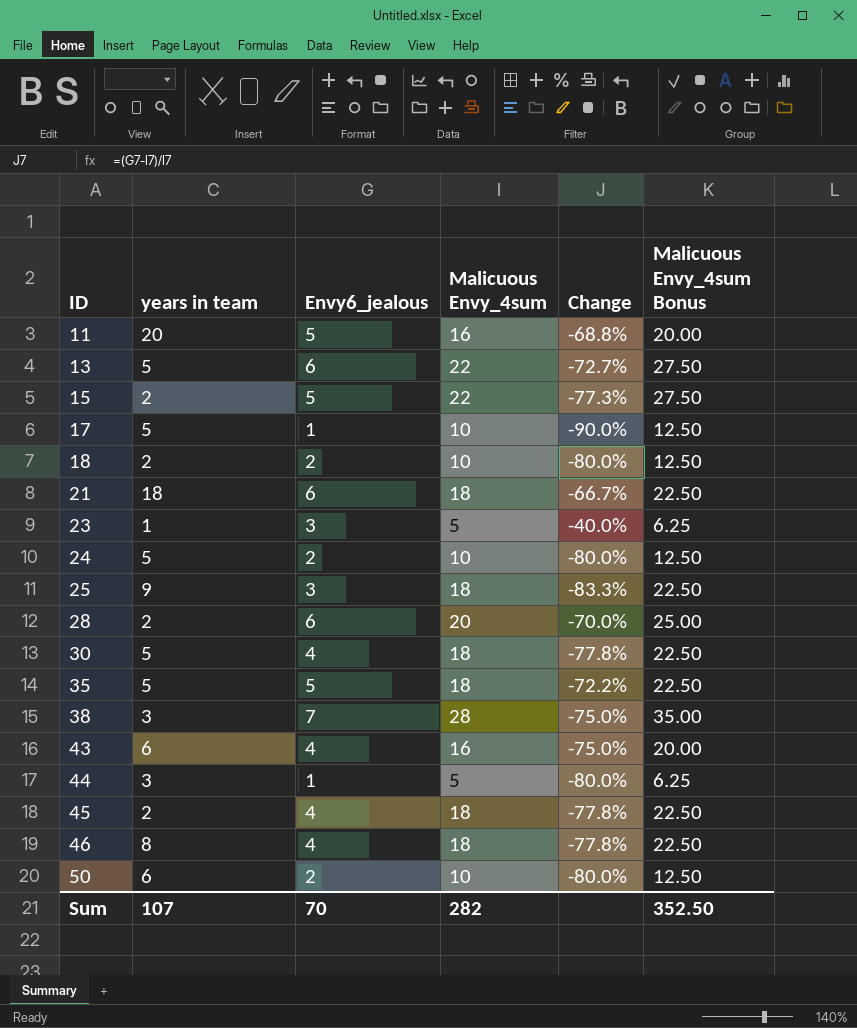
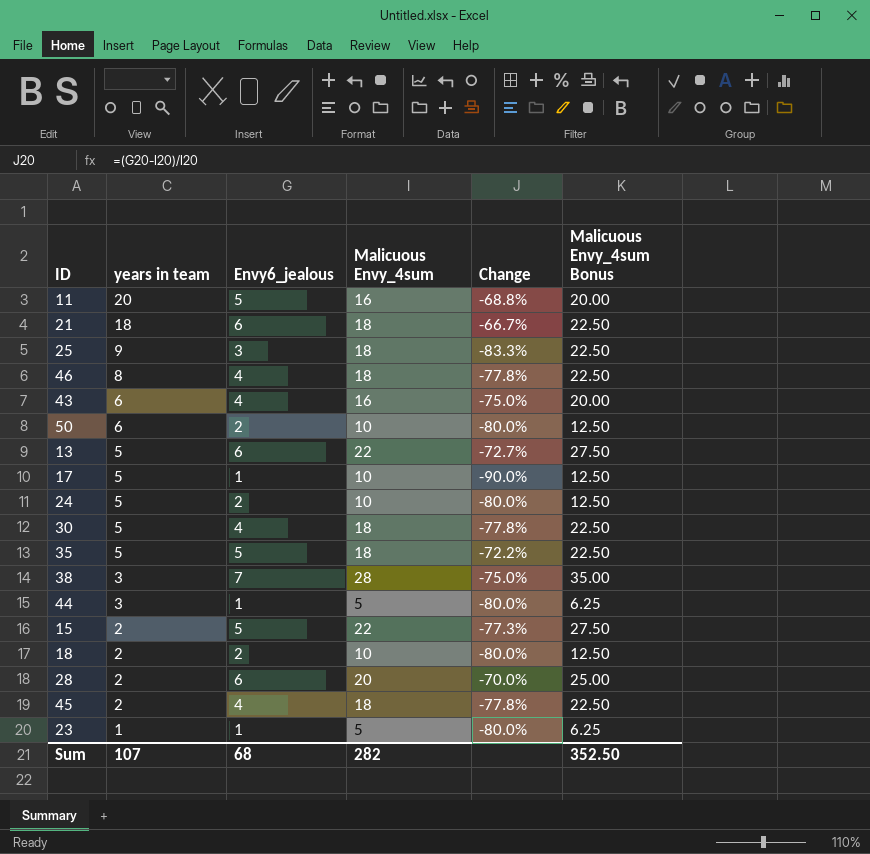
row order: ID ascending -> years in team descending
23 | Envy6_jealous: 3 -> 1
23 | Change: -40.0% -> -80.0%
Sum | Envy6_jealous: 70 -> 68

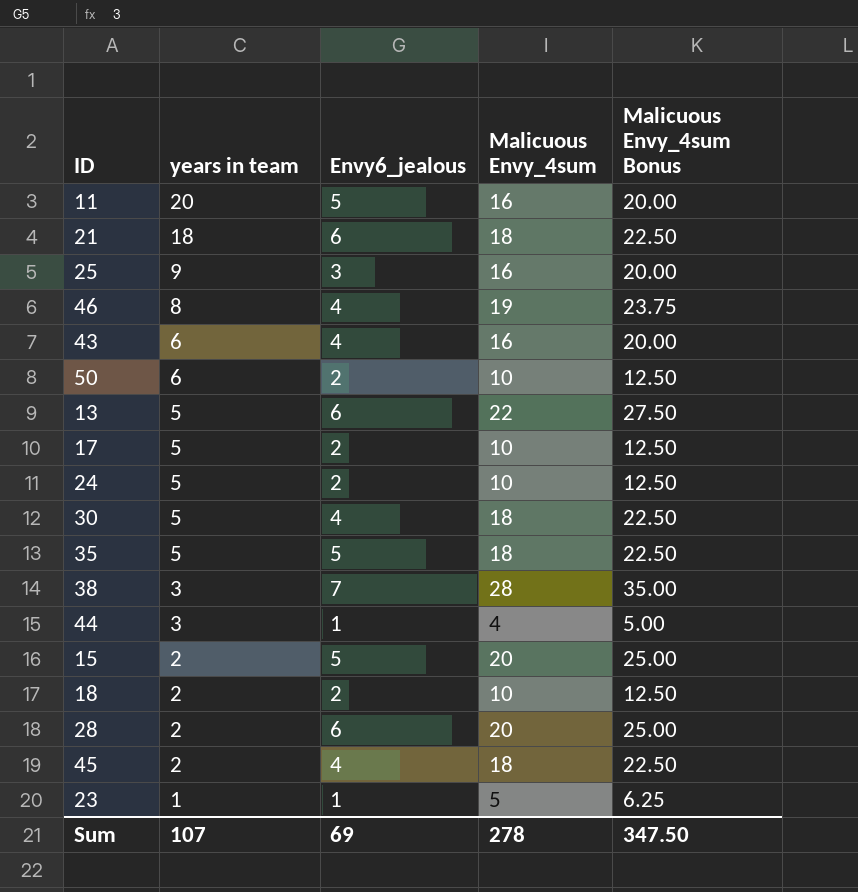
column Change | formula: ([Envy6_jealous] - [Malicuous Envy_4sum]) / [Malicuous Envy_4sum] -> none
25 | Malicuous Envy_4sum: 18 -> 16
25 | Malicuous Envy_4sum Bonus: 22.50 -> 20.00
46 | Malicuous Envy_4sum: 18 -> 19
46 | Malicuous Envy_4sum Bonus: 22.50 -> 23.75
17 | Envy6_jealous: 1 -> 2
44 | Malicuous Envy_4sum: 5 -> 4
44 | Malicuous Envy_4sum Bonus: 6.25 -> 5.00
15 | Malicuous Envy_4sum: 22 -> 20
15 | Malicuous Envy_4sum Bonus: 27.50 -> 25.00
Sum | Envy6_jealous: 68 -> 69
Sum | Malicuous Envy_4sum: 282 -> 278
Sum | Malicuous Envy_4sum Bonus: 352.50 -> 347.50

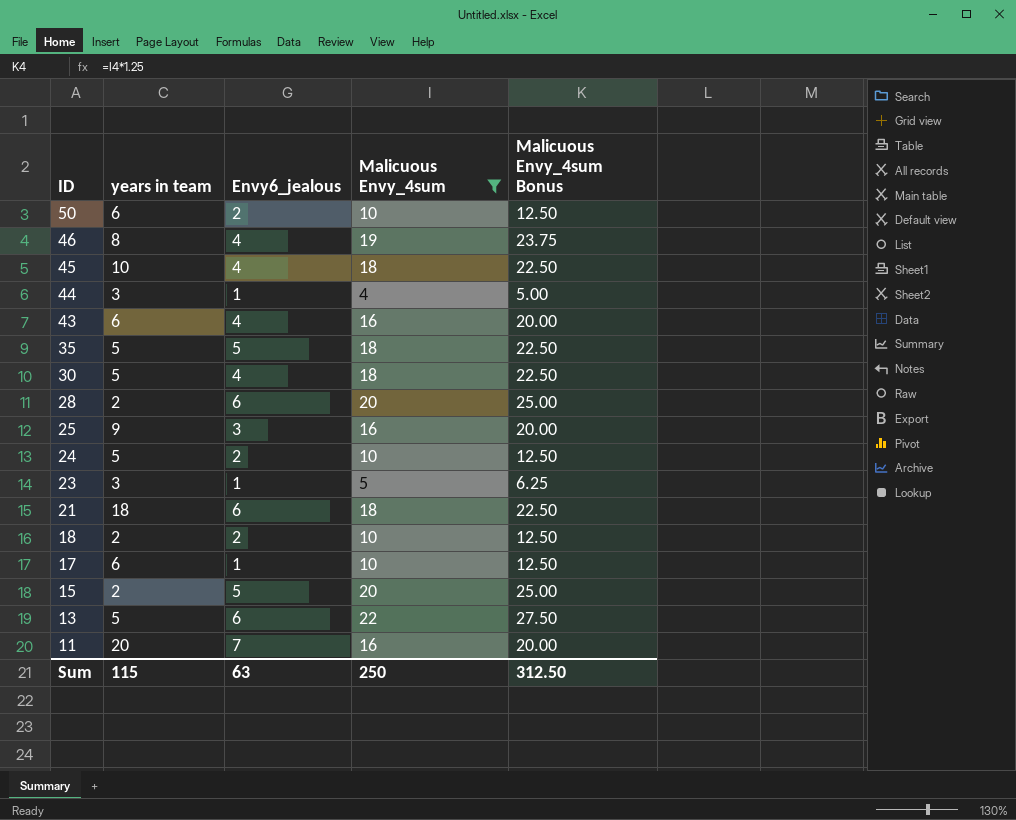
filter: none -> Malicuous Envy_4sum != 28
row order: years in team descending -> ID descending
45 | years in team: 2 -> 10
23 | years in team: 1 -> 3
17 | years in team: 5 -> 6
17 | Envy6_jealous: 2 -> 1
11 | Envy6_jealous: 5 -> 7
Sum | years in team: 107 -> 115
Sum | Envy6_jealous: 69 -> 63
Sum | Malicuous Envy_4sum: 278 -> 250
Sum | Malicuous Envy_4sum Bonus: 347.50 -> 312.50

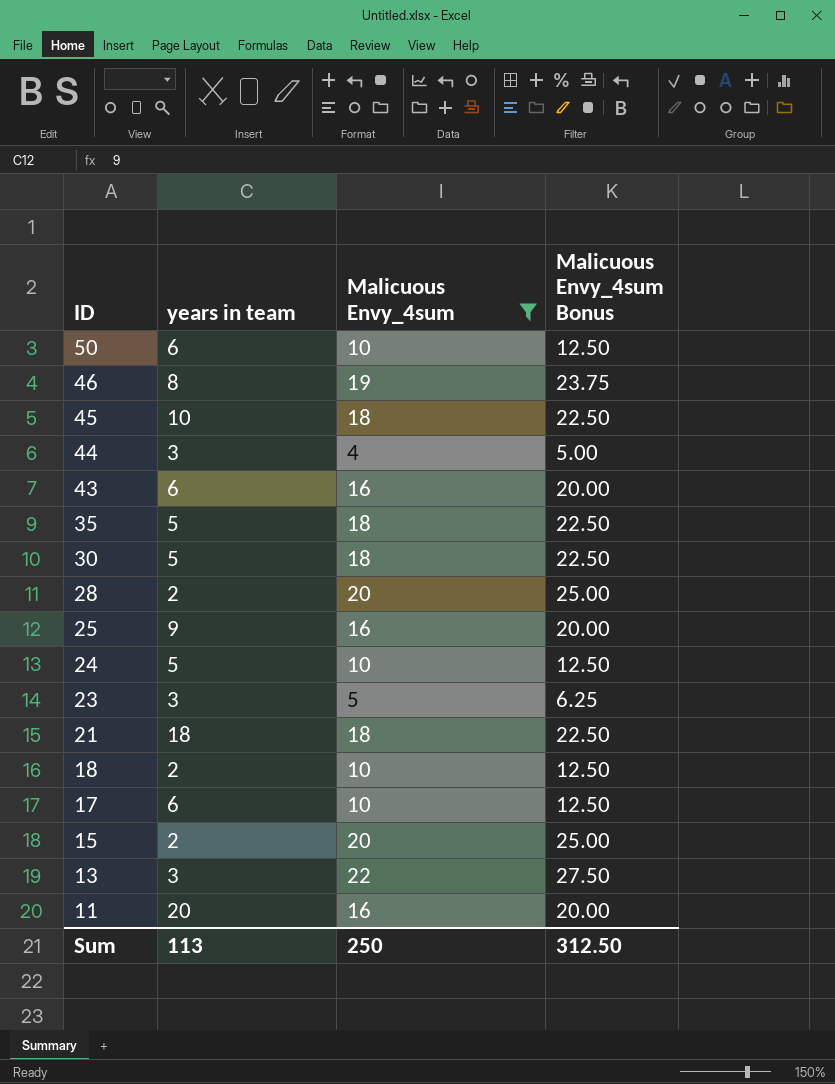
column Envy6_jealous | position: 3 -> none
13 | years in team: 5 -> 3
Sum | years in team: 115 -> 113

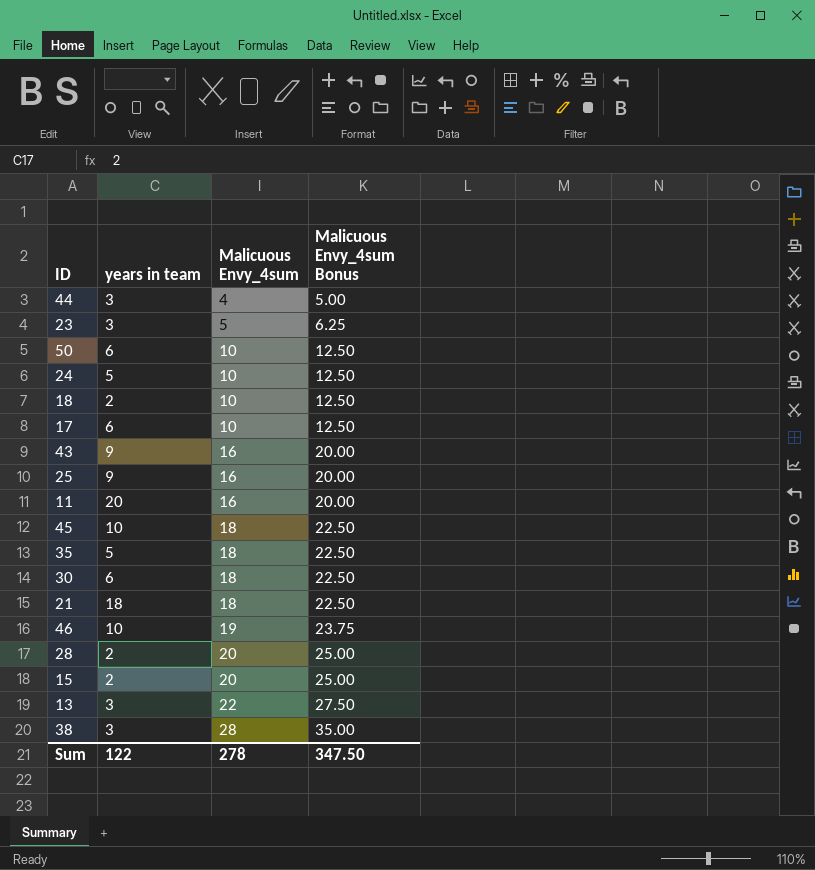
filter: Malicuous Envy_4sum != 28 -> none
row order: ID descending -> Malicuous Envy_4sum ascending
43 | years in team: 6 -> 9
30 | years in team: 5 -> 6
46 | years in team: 8 -> 10
Sum | years in team: 113 -> 122
Sum | Malicuous Envy_4sum: 250 -> 278
Sum | Malicuous Envy_4sum Bonus: 312.50 -> 347.50

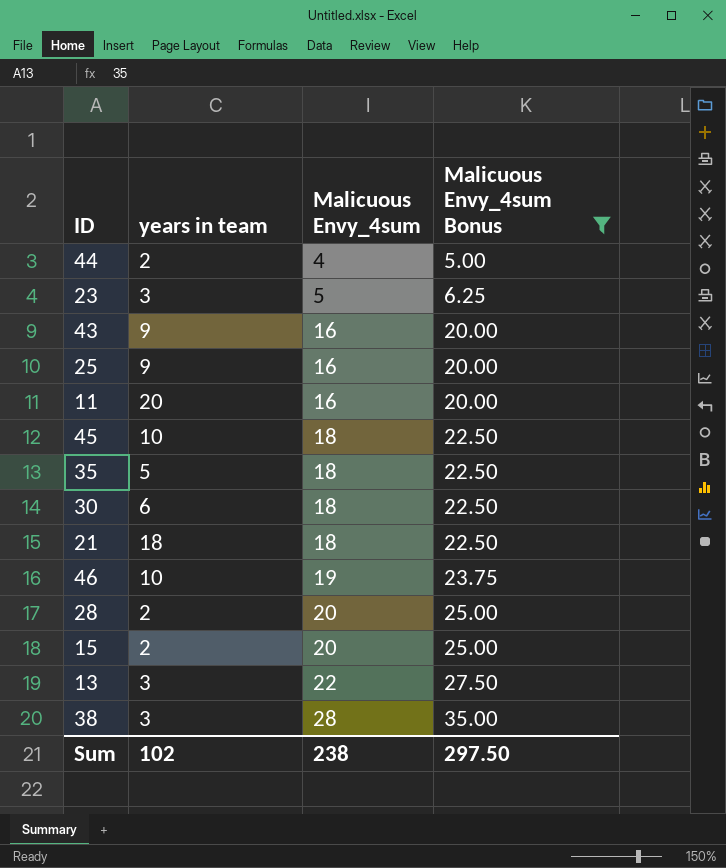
filter: none -> Malicuous Envy_4sum Bonus != 12.50
44 | years in team: 3 -> 2
Sum | years in team: 122 -> 102
Sum | Malicuous Envy_4sum: 278 -> 238
Sum | Malicuous Envy_4sum Bonus: 347.50 -> 297.50

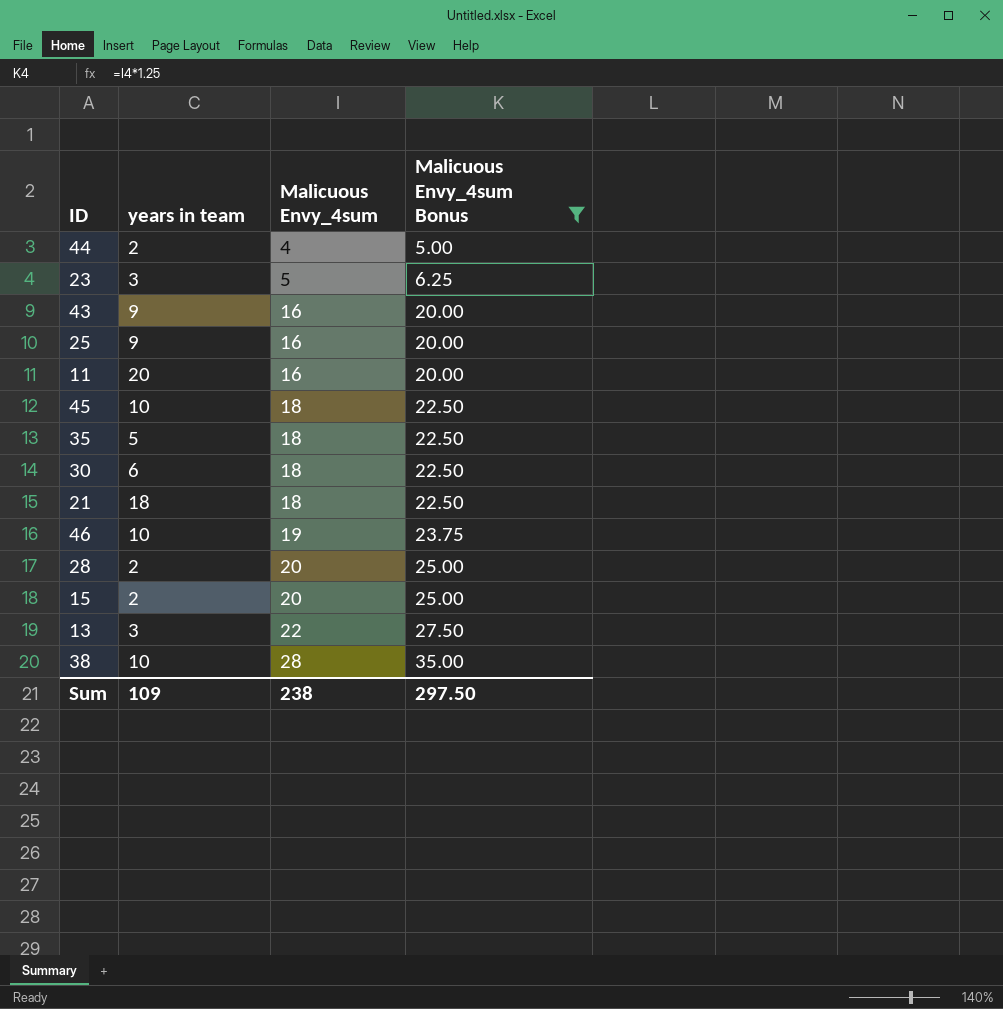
38 | years in team: 3 -> 10
Sum | years in team: 102 -> 109

